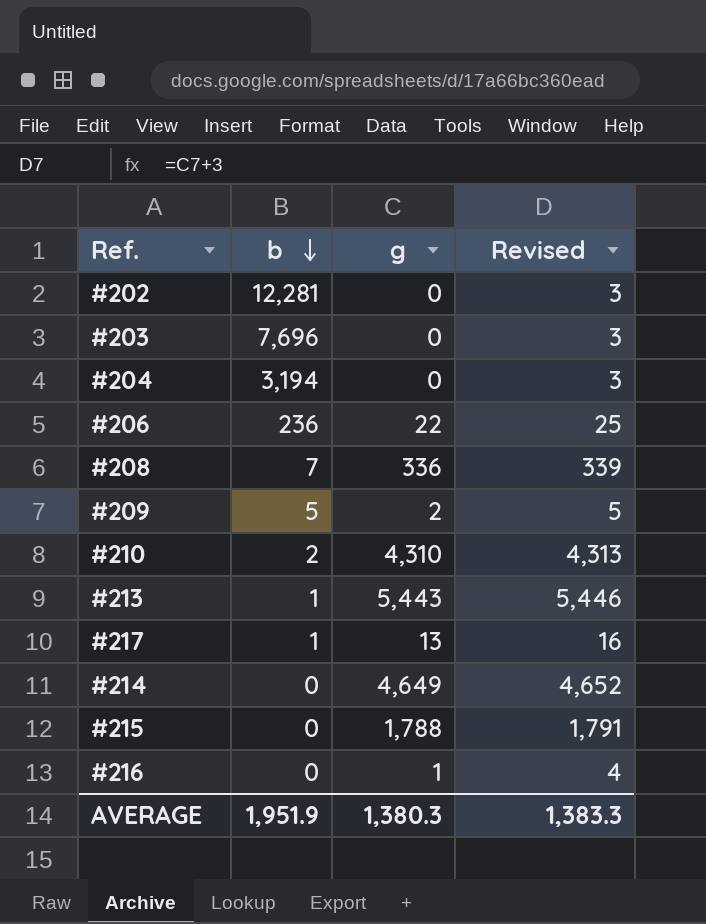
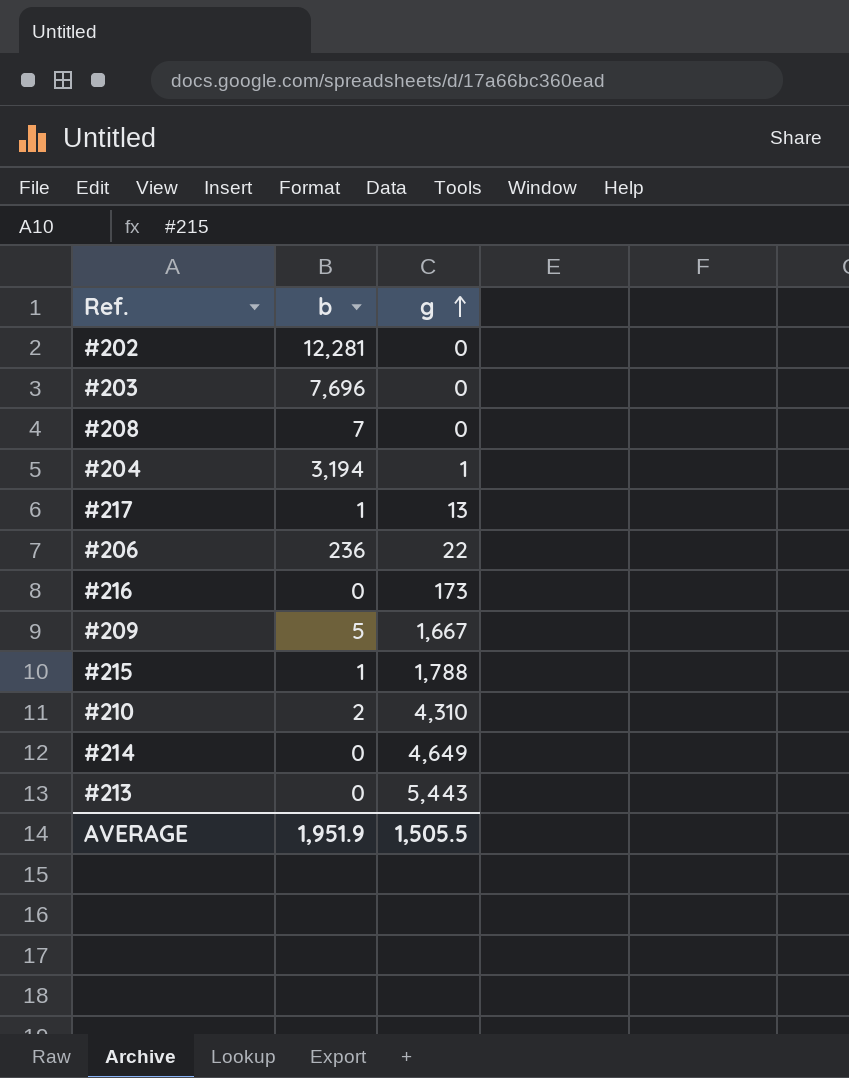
row order: b descending -> g ascending
column Revised | formula: [g] + 3 -> none
#208 | g: 336 -> 0
#204 | g: 0 -> 1
#216 | g: 1 -> 173
#209 | g: 2 -> 1,667
#215 | b: 0 -> 1
#213 | b: 1 -> 0
AVERAGE | g: 1,380.3 -> 1,505.5

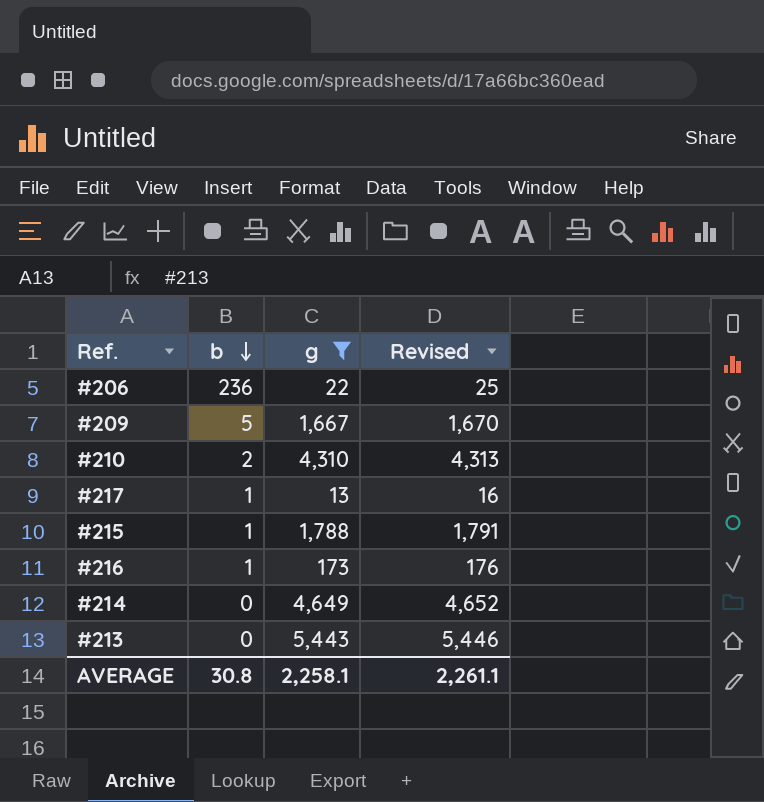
filter: none -> g >= 13
row order: g ascending -> b descending
column Revised | formula: none -> [g] + 3
#216 | b: 0 -> 1
AVERAGE | b: 1,951.9 -> 30.8
AVERAGE | g: 1,505.5 -> 2,258.1

